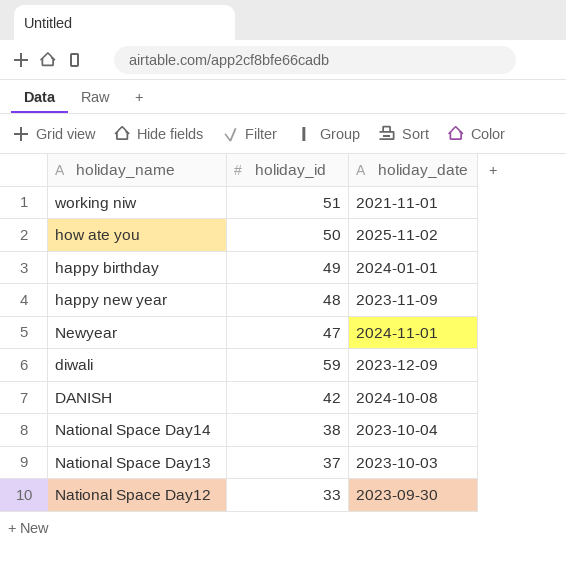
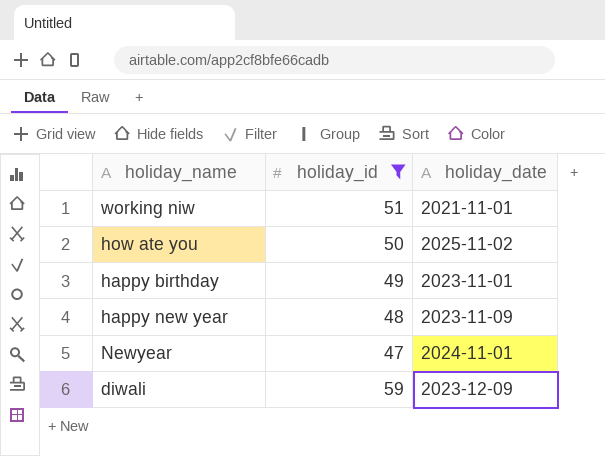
filter: none -> holiday_id >= 47
happy birthday | holiday_date: 2024-01-01 -> 2023-11-01

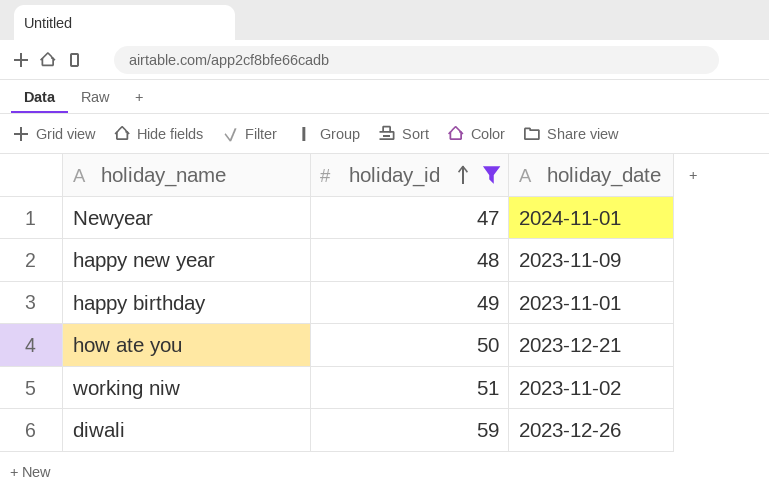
row order: none -> holiday_id ascending
how ate you | holiday_date: 2025-11-02 -> 2023-12-21
working niw | holiday_date: 2021-11-01 -> 2023-11-02
diwali | holiday_date: 2023-12-09 -> 2023-12-26

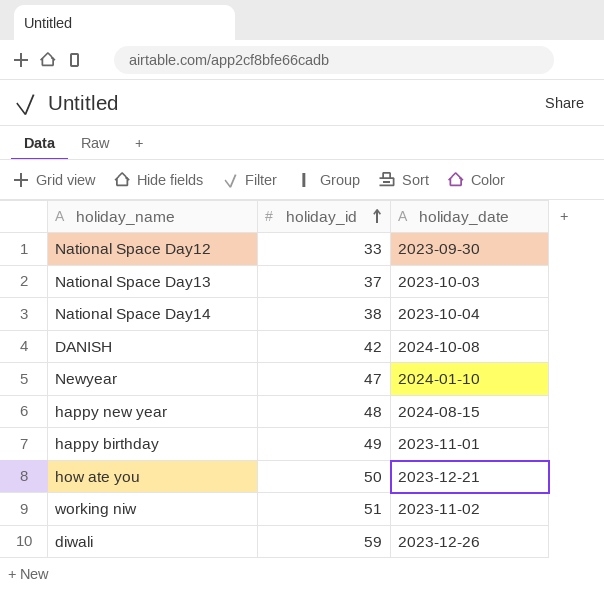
filter: holiday_id >= 47 -> none
Newyear | holiday_date: 2024-11-01 -> 2024-01-10
happy new year | holiday_date: 2023-11-09 -> 2024-08-15

